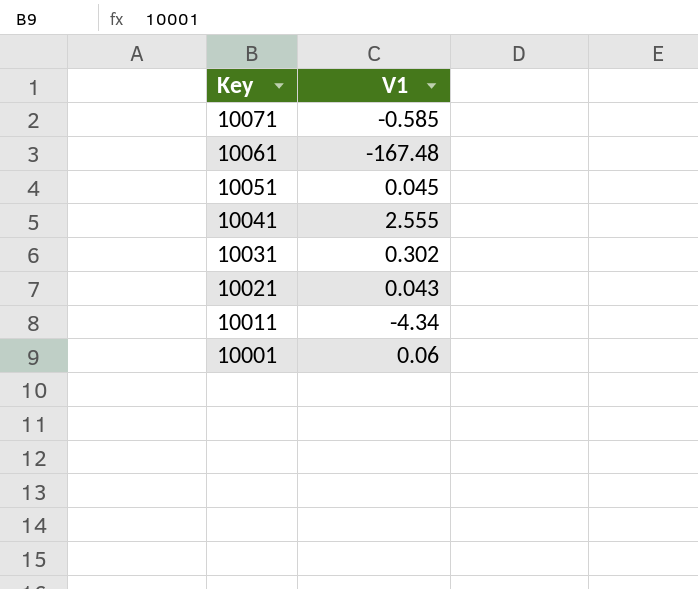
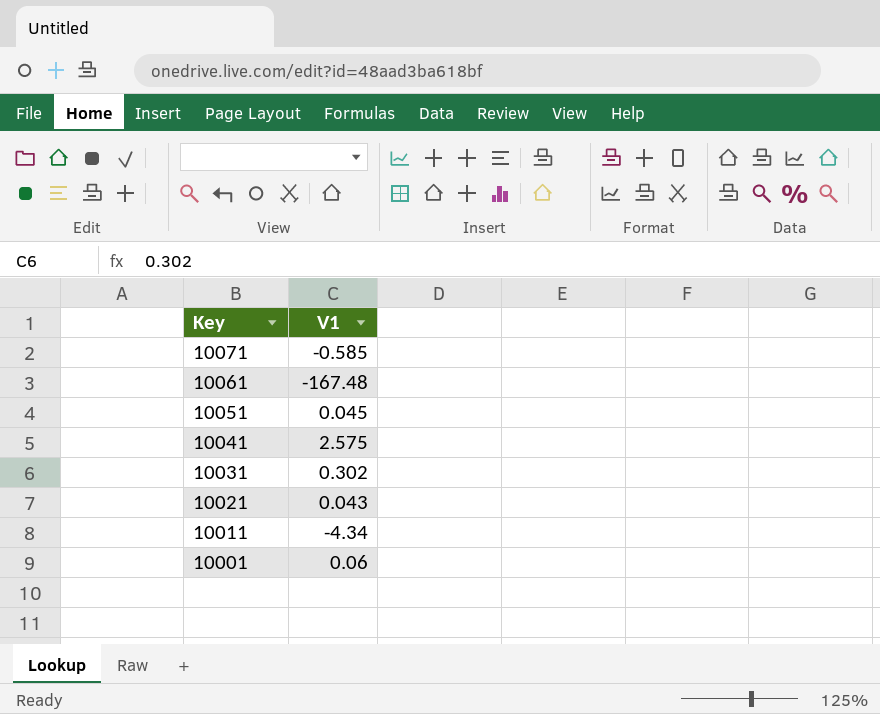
10041 | V1: 2.555 -> 2.575

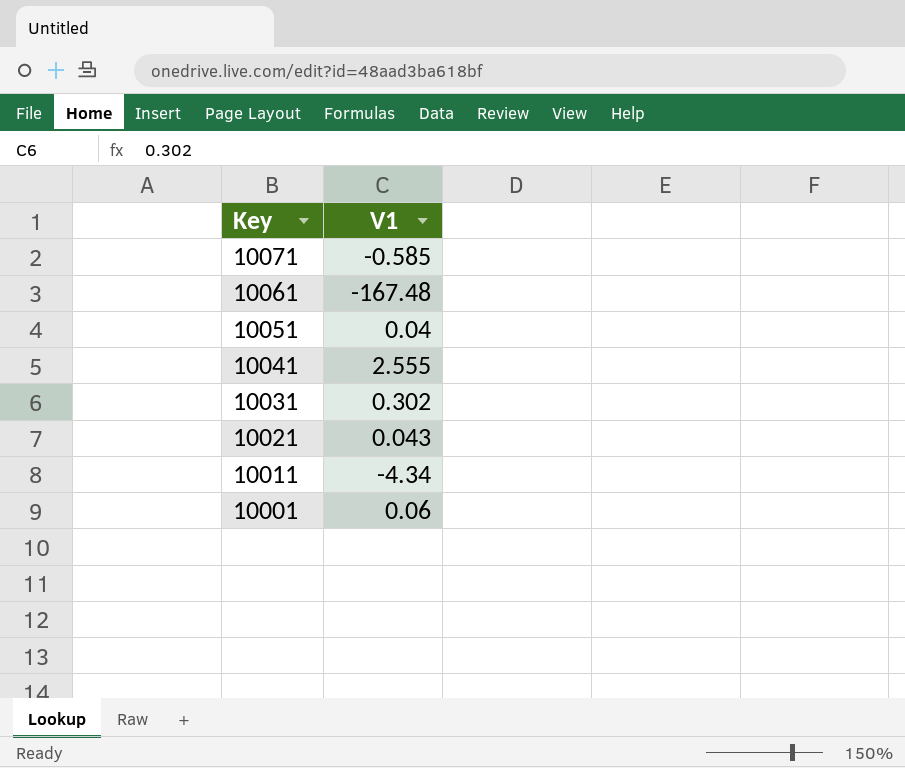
10051 | V1: 0.045 -> 0.04
10041 | V1: 2.575 -> 2.555

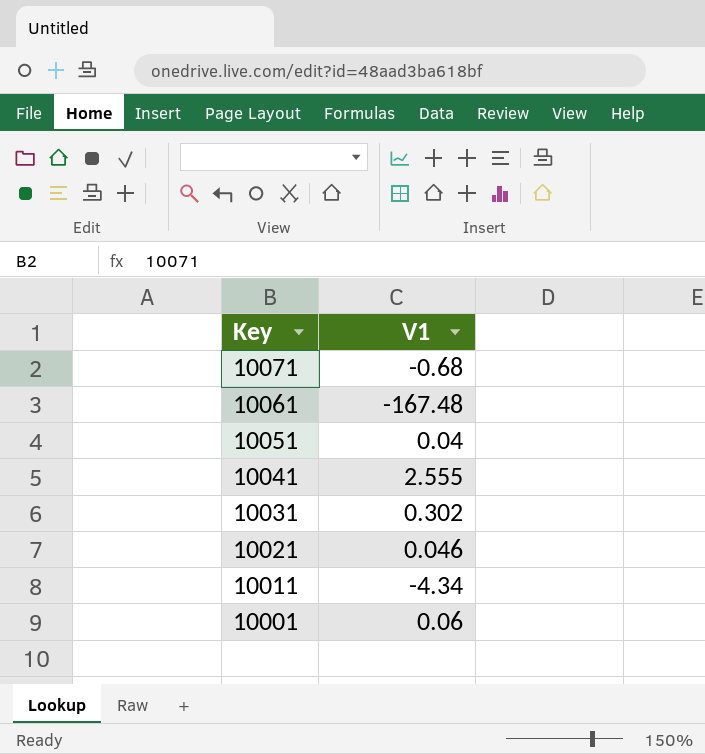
10071 | V1: -0.585 -> -0.68
10021 | V1: 0.043 -> 0.046

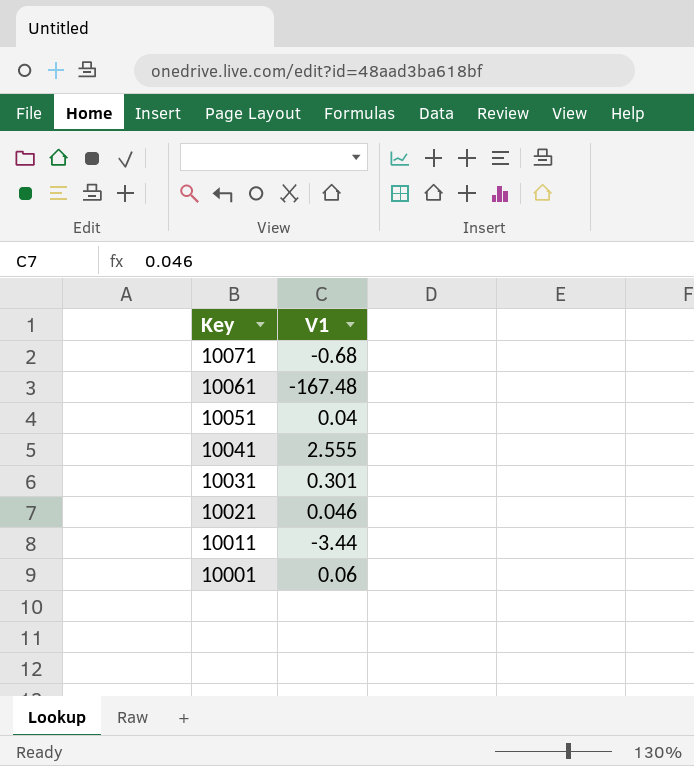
10031 | V1: 0.302 -> 0.301
10011 | V1: -4.34 -> -3.44

